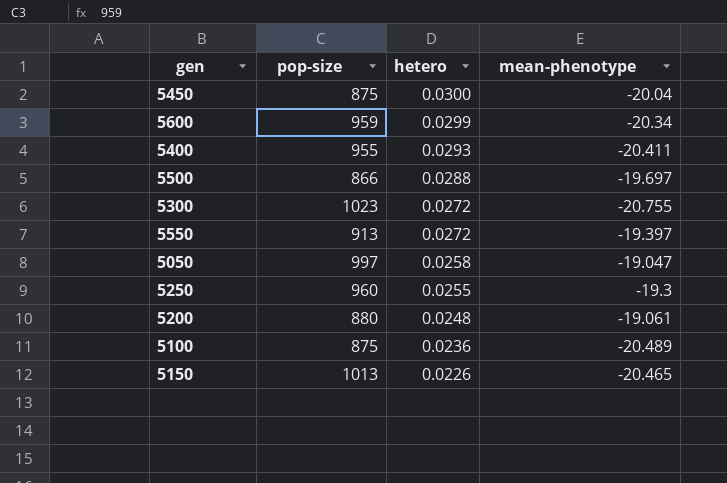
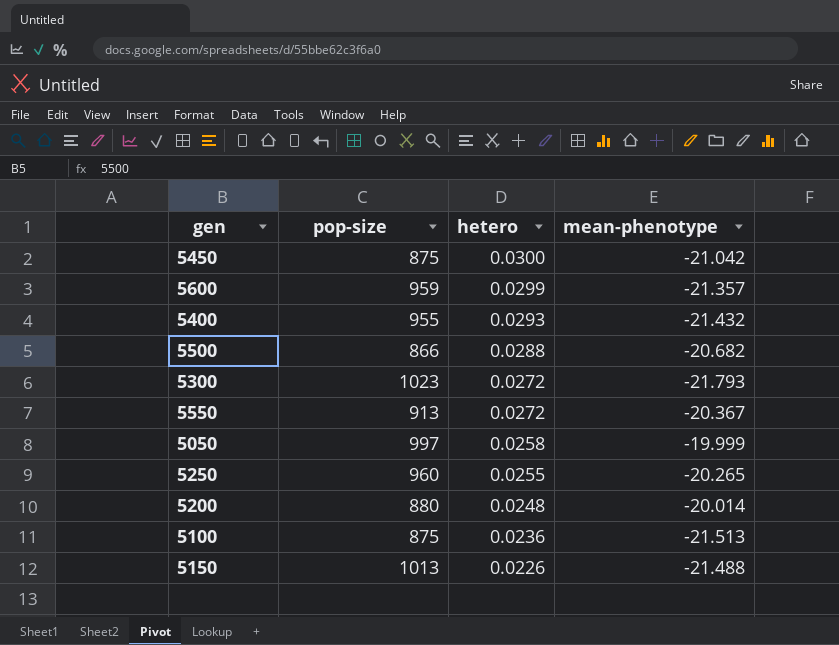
5450 | mean-phenotype: -20.04 -> -21.042
5600 | mean-phenotype: -20.34 -> -21.357
5400 | mean-phenotype: -20.411 -> -21.432
5500 | mean-phenotype: -19.697 -> -20.682
5300 | mean-phenotype: -20.755 -> -21.793
5550 | mean-phenotype: -19.397 -> -20.367
5050 | mean-phenotype: -19.047 -> -19.999
5250 | mean-phenotype: -19.3 -> -20.265
5200 | mean-phenotype: -19.061 -> -20.014
5100 | mean-phenotype: -20.489 -> -21.513
5150 | mean-phenotype: -20.465 -> -21.488

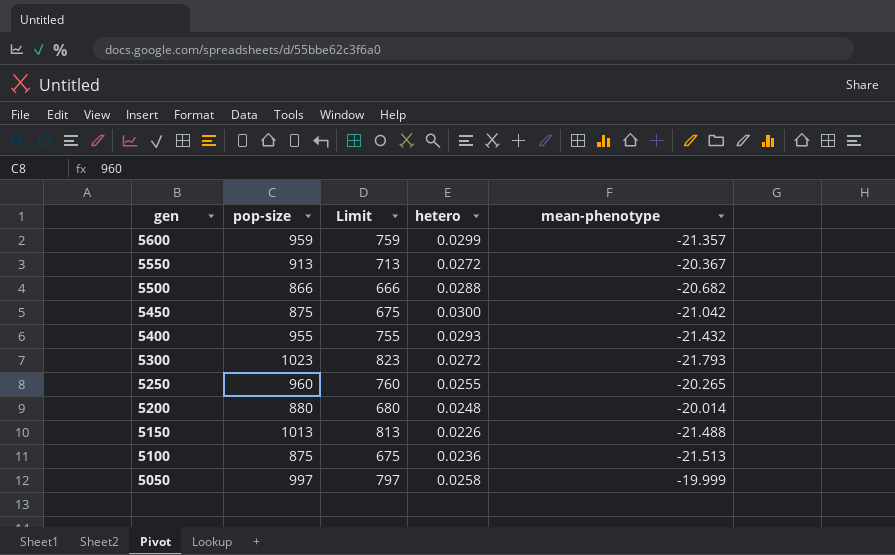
row order: hetero descending -> gen descending
column Limit | formula: none -> [pop-size] - 200

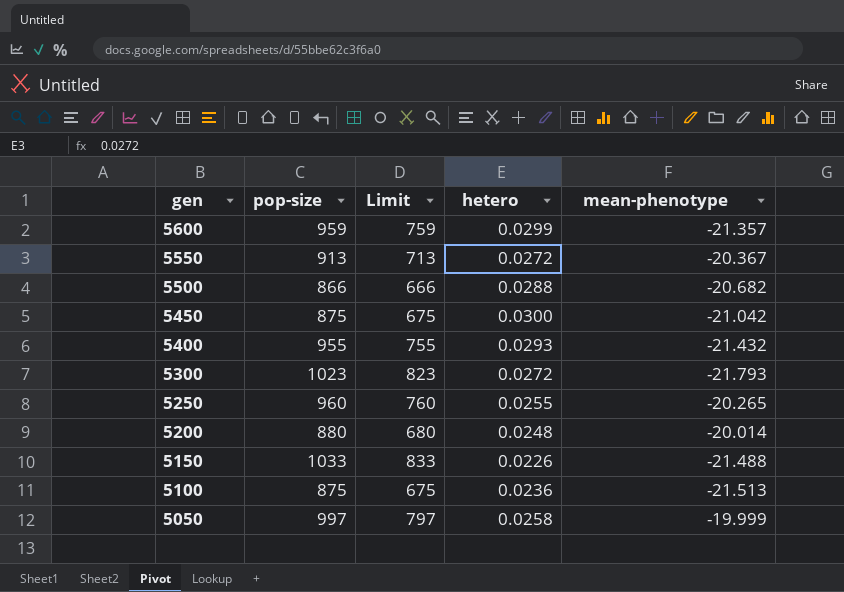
5150 | pop-size: 1013 -> 1033
5150 | Limit: 813 -> 833

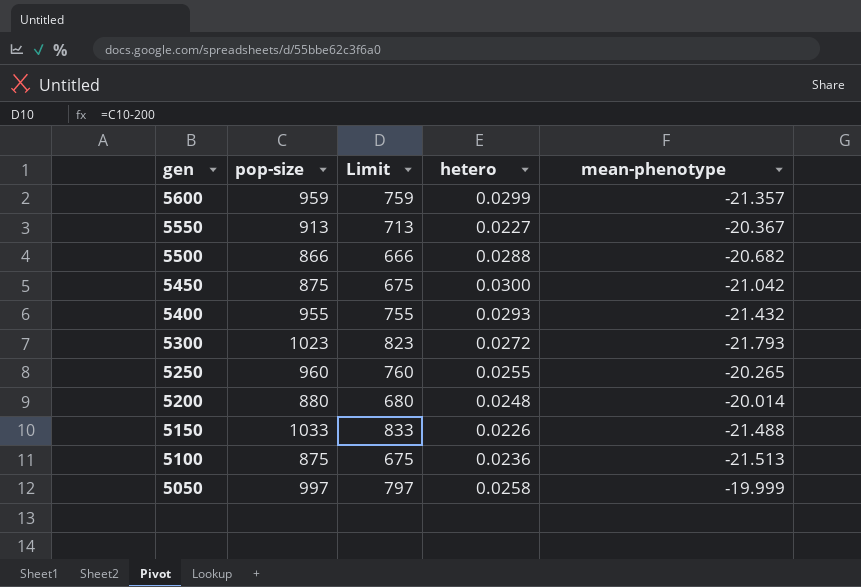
5550 | hetero: 0.0272 -> 0.0227

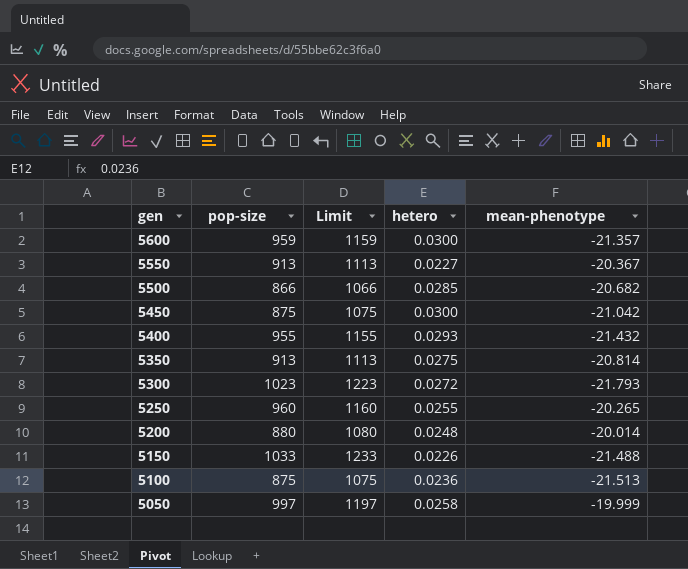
column Limit | formula: [pop-size] - 200 -> [pop-size] + 200
5600 | hetero: 0.0299 -> 0.0300
5500 | hetero: 0.0288 -> 0.0285
row 5350: none -> 913 | 1113 | 0.0275 | -20.814

